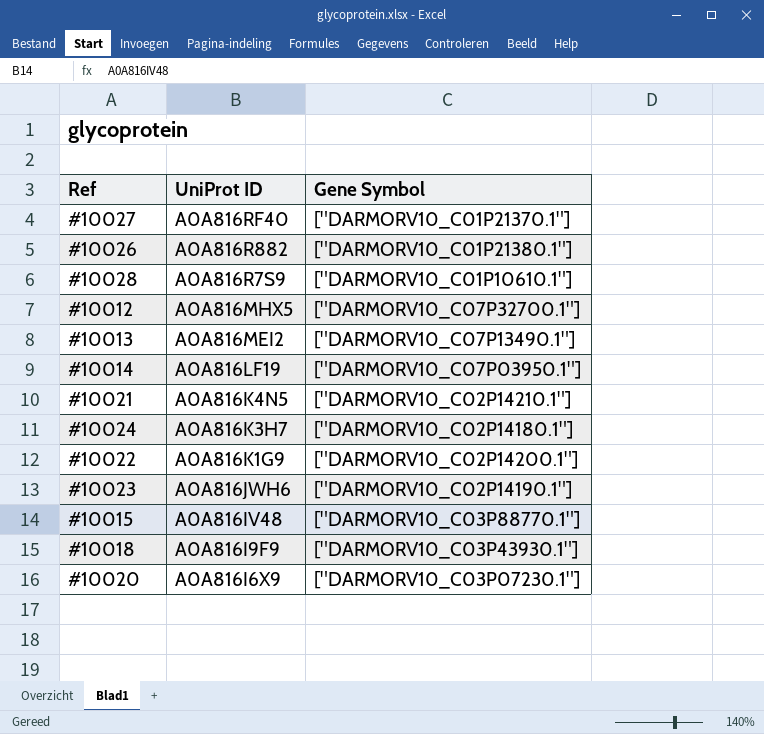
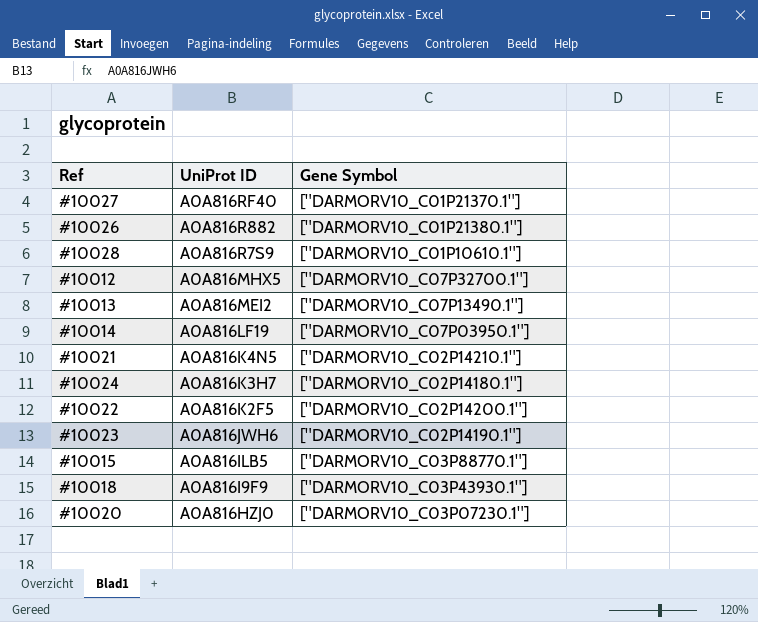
#10022 | UniProt ID: A0A816K1G9 -> A0A816K2F5
#10015 | UniProt ID: A0A816IV48 -> A0A816ILB5
#10020 | UniProt ID: A0A816I6X9 -> A0A816HZJ0

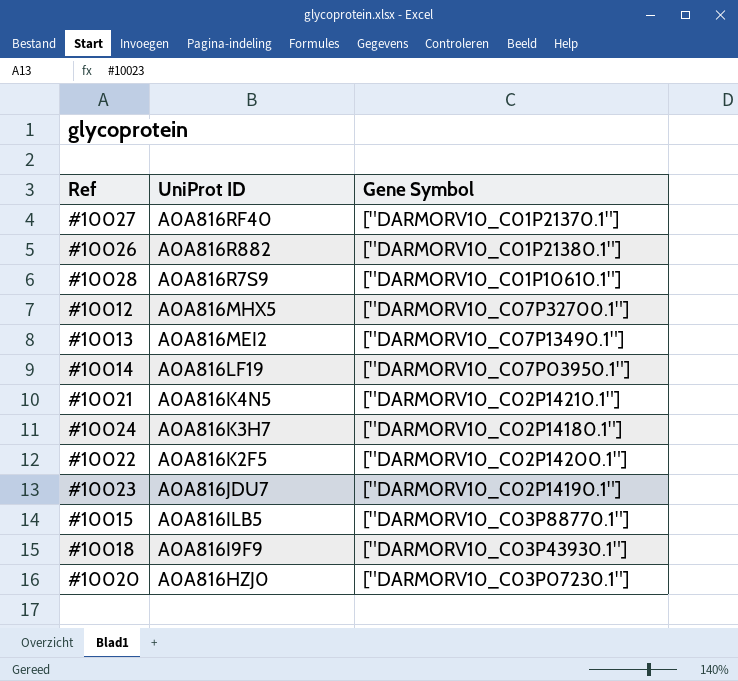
#10023 | UniProt ID: A0A816JWH6 -> A0A816JDU7

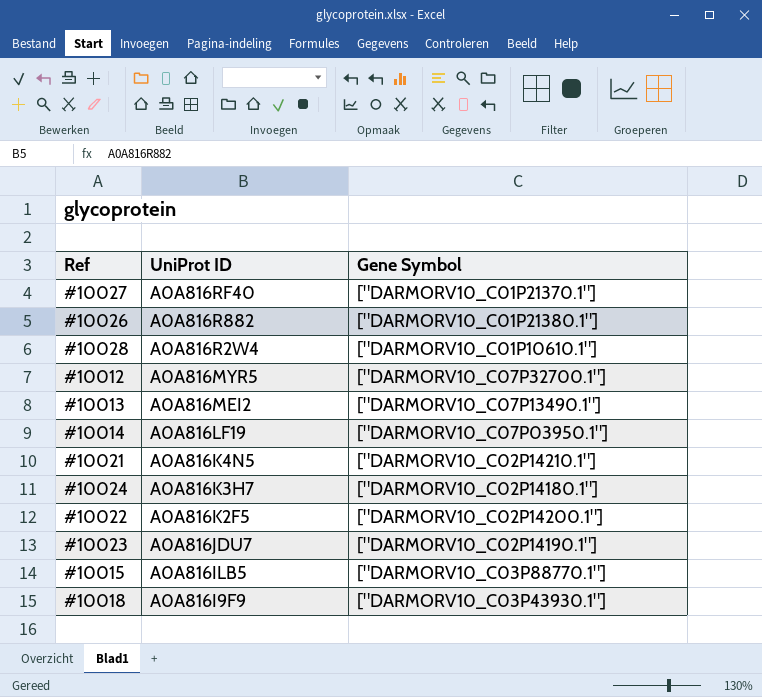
row #10020: A0A816HZJ0 | ["DARMORV10_C03P07230.1"] -> none
#10028 | UniProt ID: A0A816R7S9 -> A0A816R2W4
#10012 | UniProt ID: A0A816MHX5 -> A0A816MYR5

